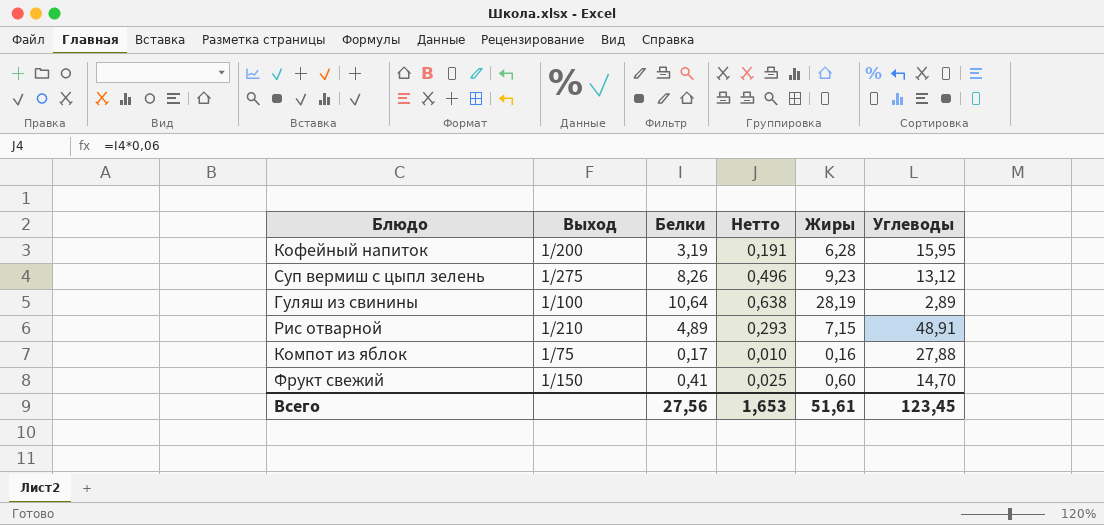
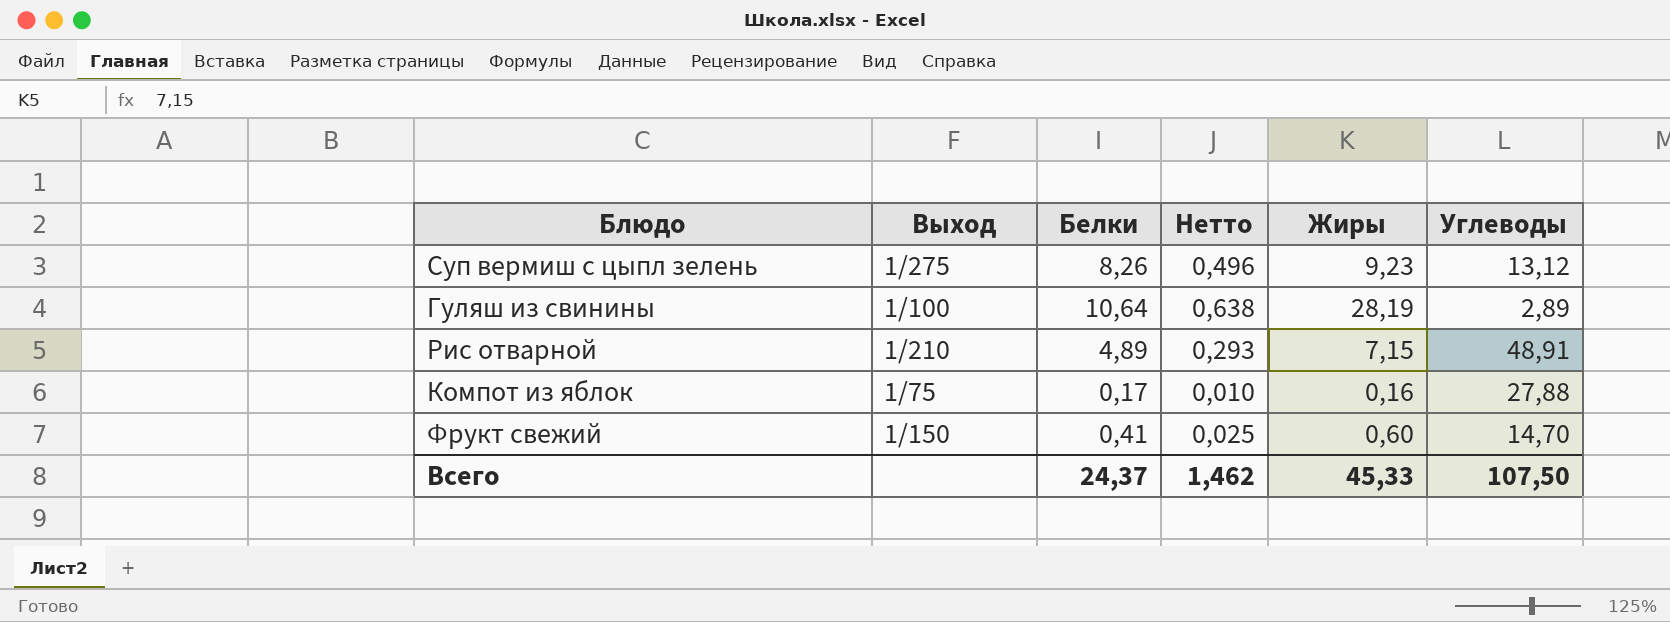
row Кофейный напиток: 1/200 | 3,19 | 0,191 | 6,28 | 15,95 -> none
Всего | Белки: 27,56 -> 24,37
Всего | Нетто: 1,653 -> 1,462
Всего | Жиры: 51,61 -> 45,33
Всего | Углеводы: 123,45 -> 107,50

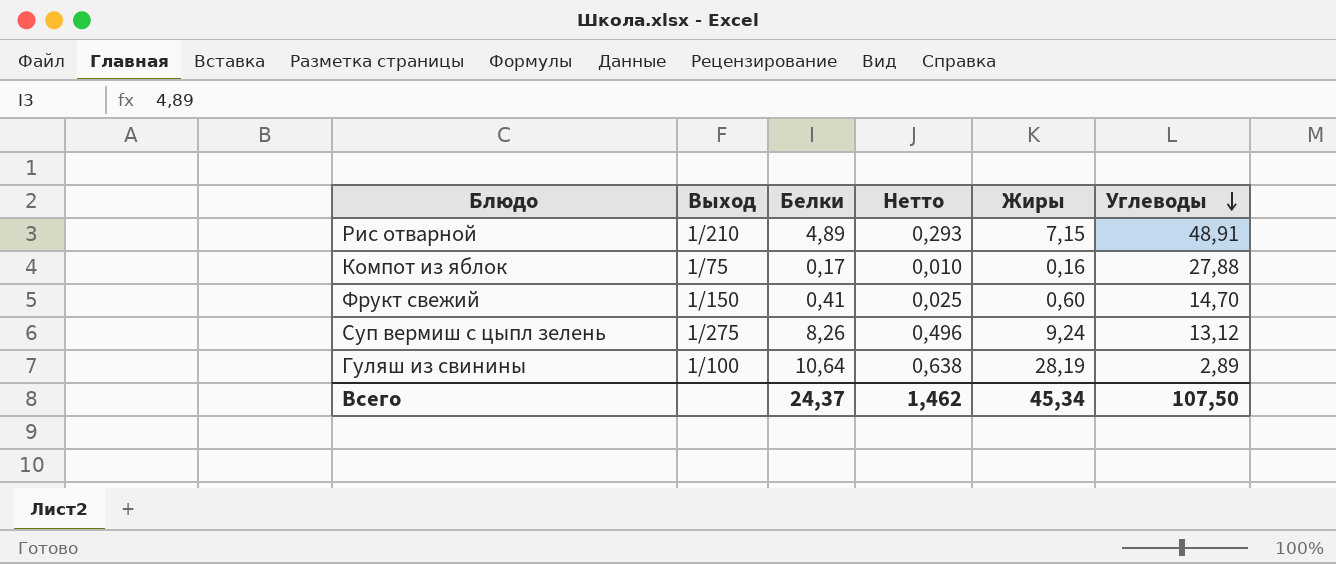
row order: none -> Углеводы descending
Суп вермиш с цыпл зелень | Жиры: 9,23 -> 9,24
Всего | Жиры: 45,33 -> 45,34

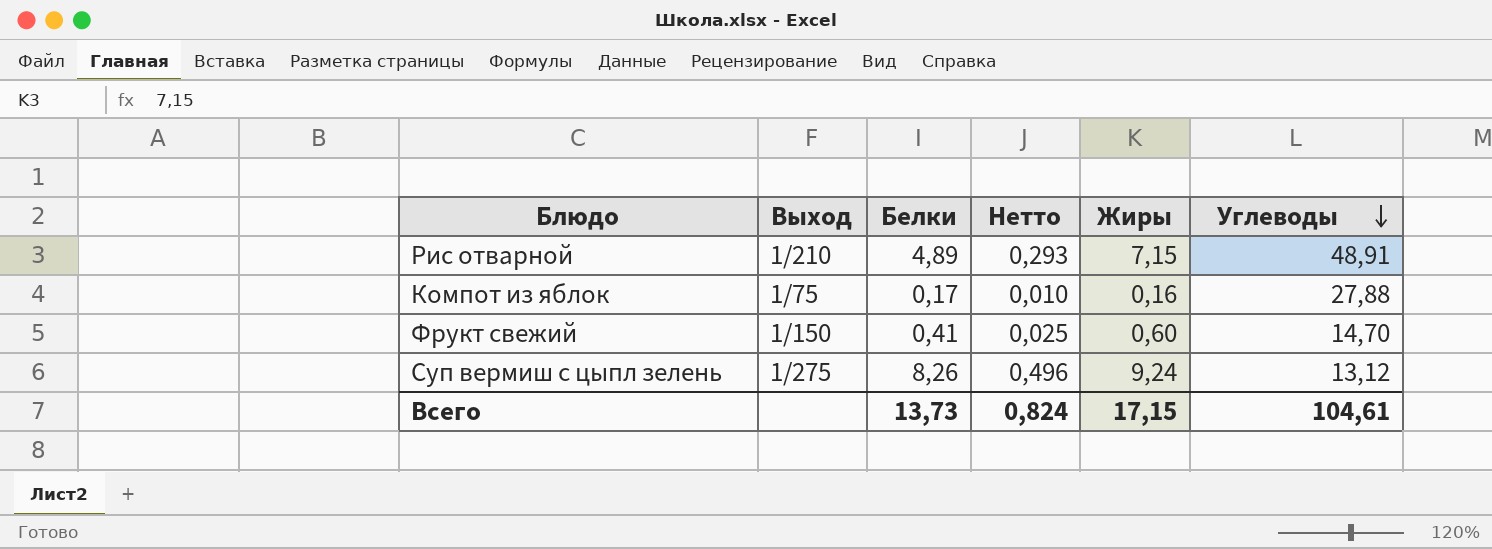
row Гуляш из свинины: 1/100 | 10,64 | 0,638 | 28,19 | 2,89 -> none
Всего | Белки: 24,37 -> 13,73
Всего | Нетто: 1,462 -> 0,824
Всего | Жиры: 45,34 -> 17,15
Всего | Углеводы: 107,50 -> 104,61

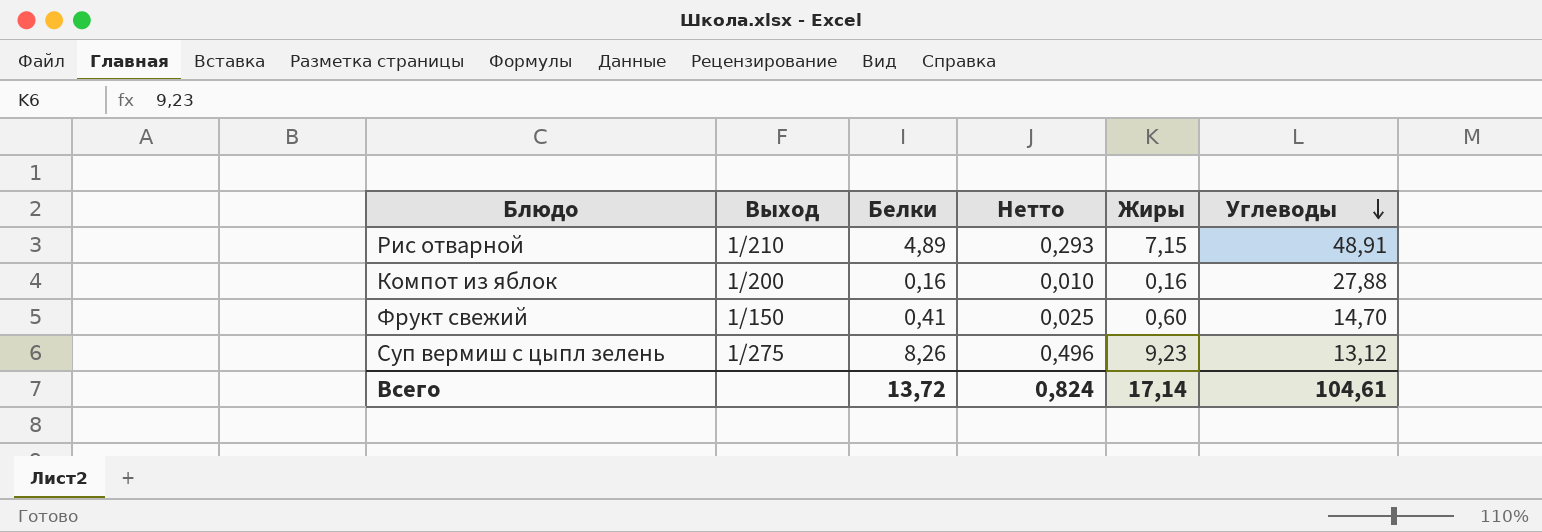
Компот из яблок | Выход: 1/75 -> 1/200
Компот из яблок | Белки: 0,17 -> 0,16
Суп вермиш с цыпл зелень | Жиры: 9,24 -> 9,23
Всего | Белки: 13,73 -> 13,72
Всего | Жиры: 17,15 -> 17,14

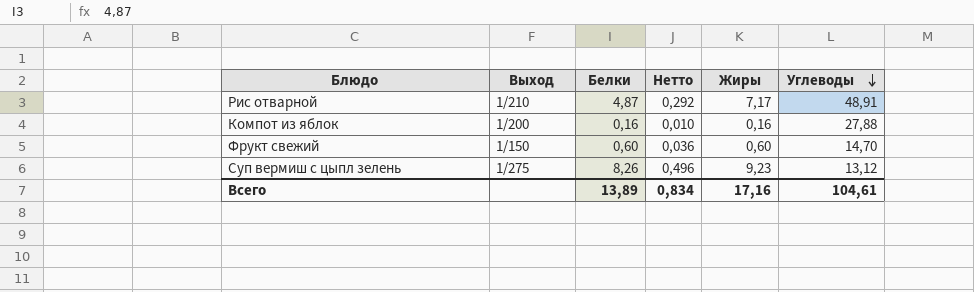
Рис отварной | Белки: 4,89 -> 4,87
Рис отварной | Нетто: 0,293 -> 0,292
Рис отварной | Жиры: 7,15 -> 7,17
Фрукт свежий | Белки: 0,41 -> 0,60
Фрукт свежий | Нетто: 0,025 -> 0,036
Всего | Белки: 13,72 -> 13,89
Всего | Нетто: 0,824 -> 0,834
Всего | Жиры: 17,14 -> 17,16

